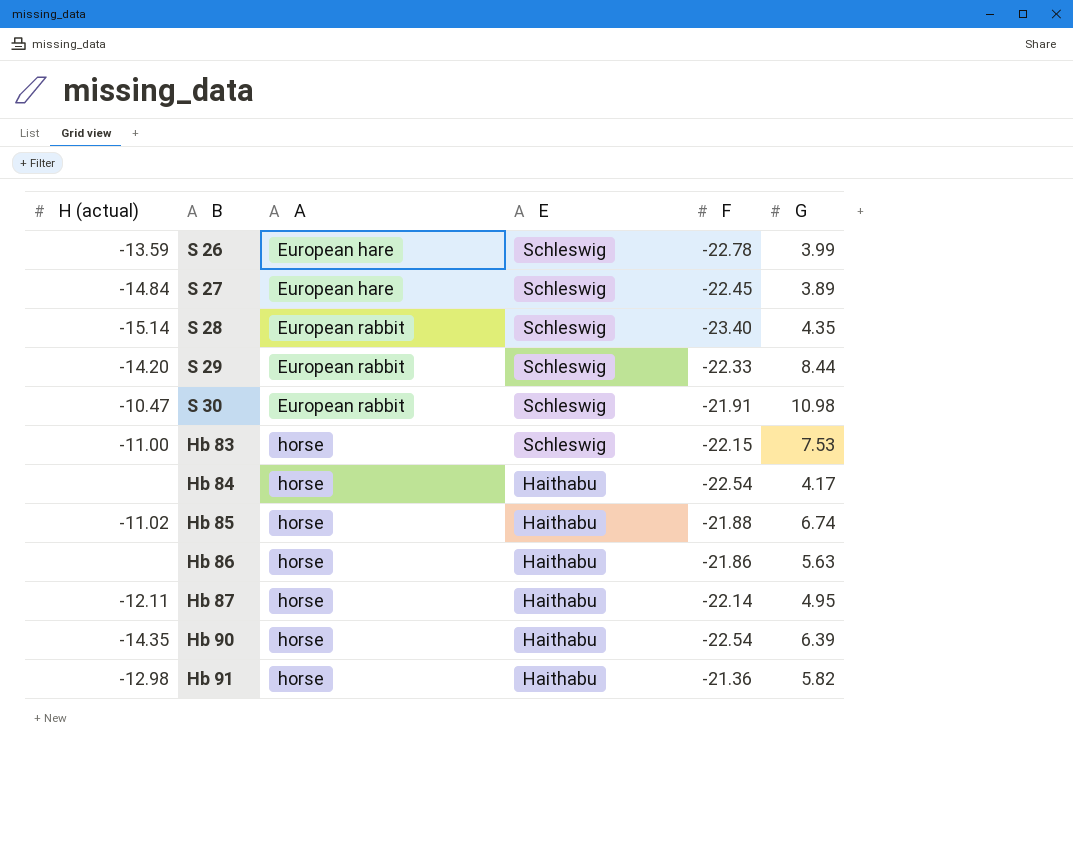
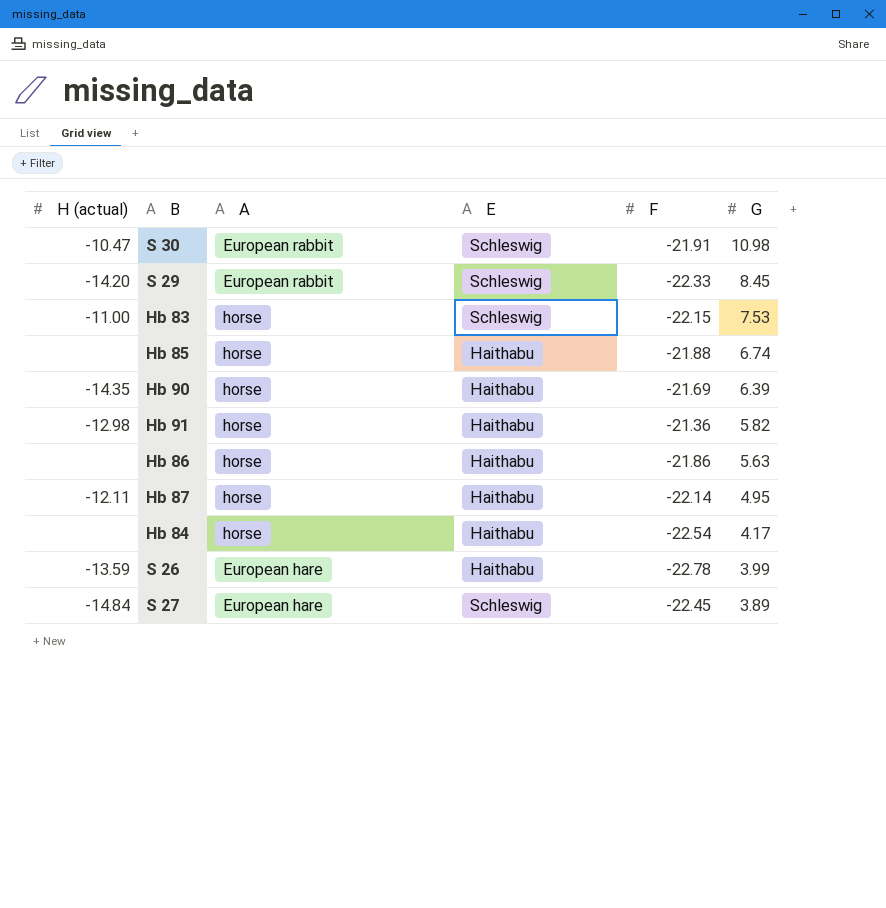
row order: A ascending -> G descending
row S 28: -15.14 | European rabbit | Schleswig | -23.40 | 4.35 -> none
S 29 | G: 8.44 -> 8.45
Hb 85 | H (actual): -11.02 -> none
Hb 90 | F: -22.54 -> -21.69
S 26 | E: Schleswig -> Haithabu

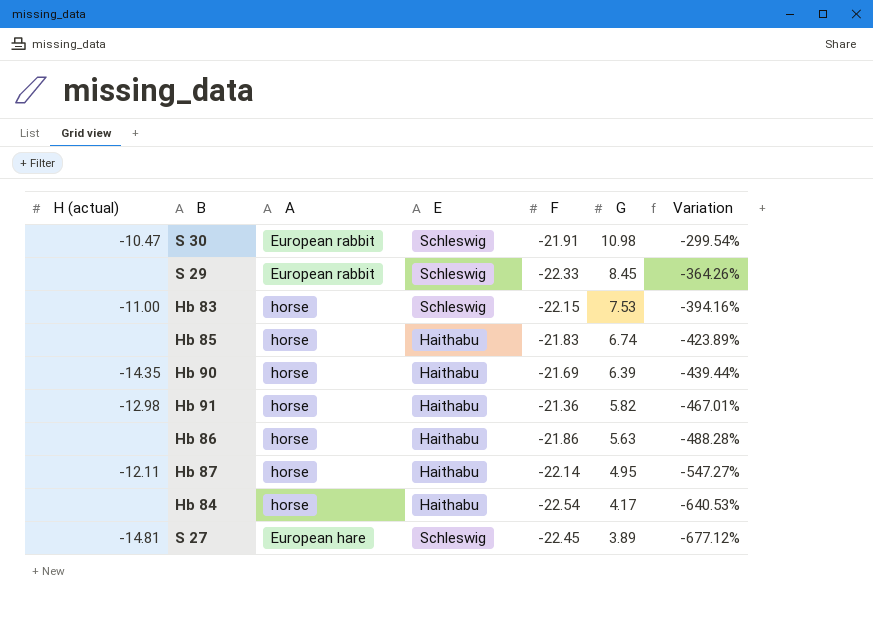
column Variation | formula: none -> ([F] - [G]) / [G]
row S 26: -13.59 | European hare | Haithabu | -22.78 | 3.99 -> none
S 29 | H (actual): -14.20 -> none
Hb 85 | F: -21.88 -> -21.83
S 27 | H (actual): -14.84 -> -14.81

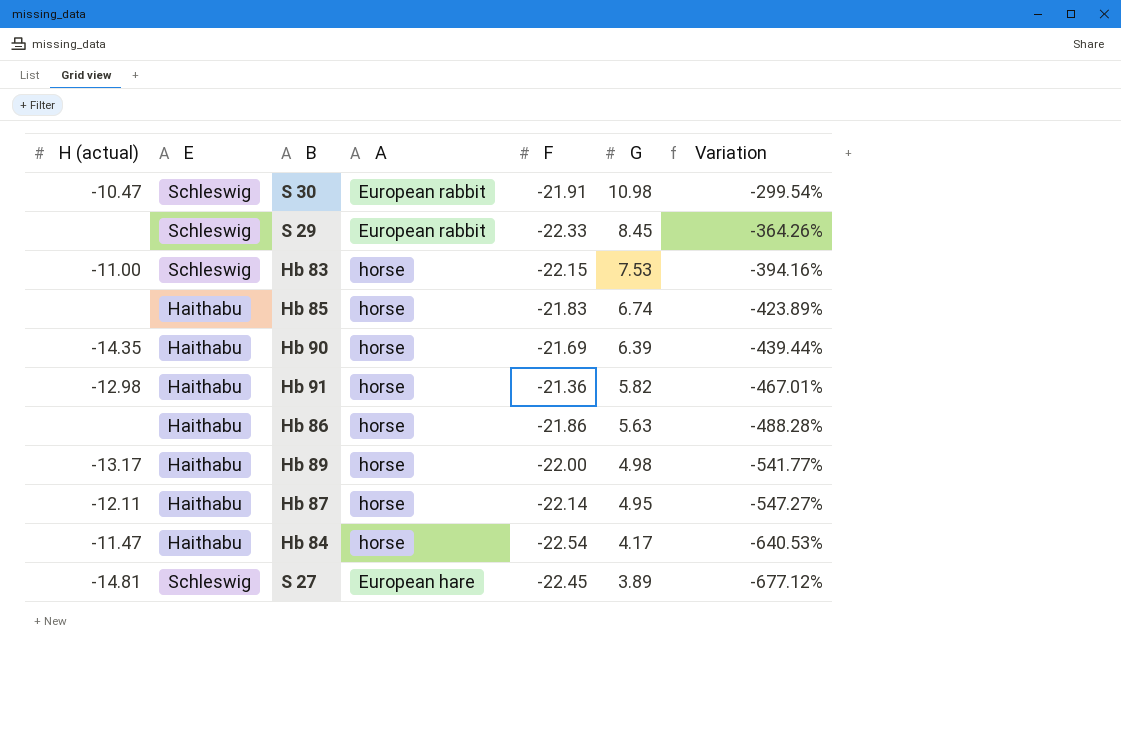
column E | position: 4 -> 2
row Hb 89: none -> -13.17 | Haithabu | horse | -22.00 | 4.98 | -541.77%
Hb 84 | H (actual): none -> -11.47

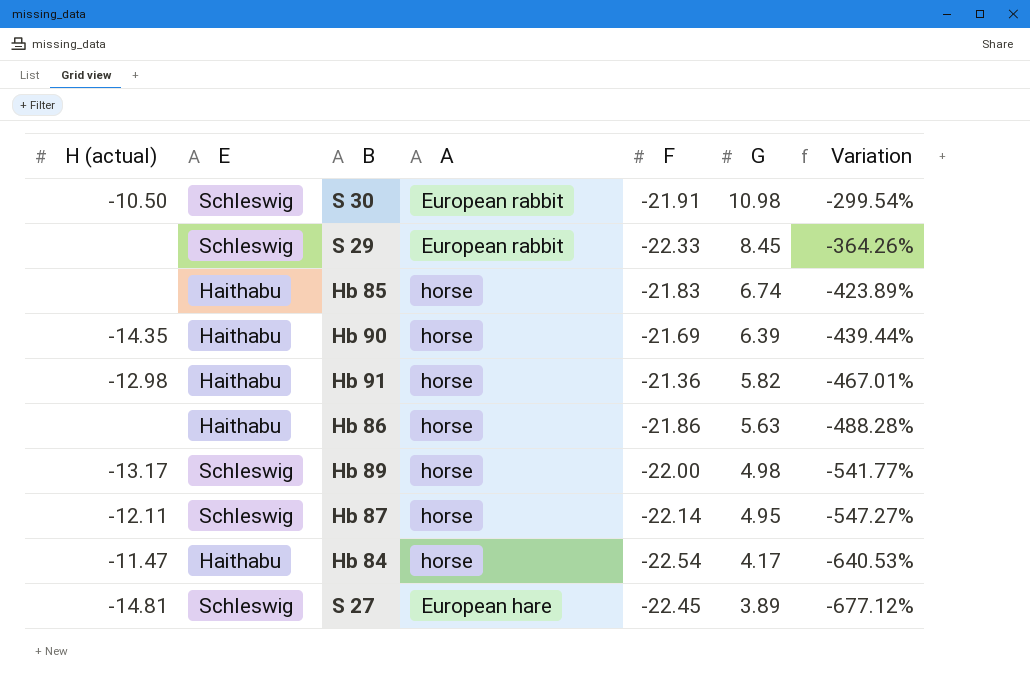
row Hb 83: -11.00 | Schleswig | horse | -22.15 | 7.53 | -394.16% -> none
S 30 | H (actual): -10.47 -> -10.50
Hb 89 | E: Haithabu -> Schleswig
Hb 87 | E: Haithabu -> Schleswig

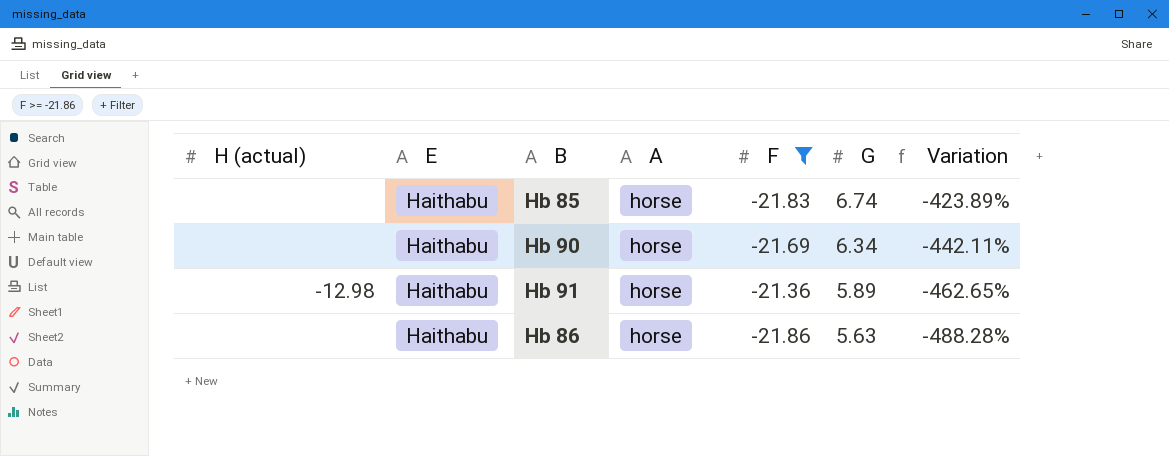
filter: none -> F >= -21.86
Hb 90 | H (actual): -14.35 -> none
Hb 90 | G: 6.39 -> 6.34
Hb 90 | Variation: -439.44% -> -442.11%
Hb 91 | G: 5.82 -> 5.89
Hb 91 | Variation: -467.01% -> -462.65%

